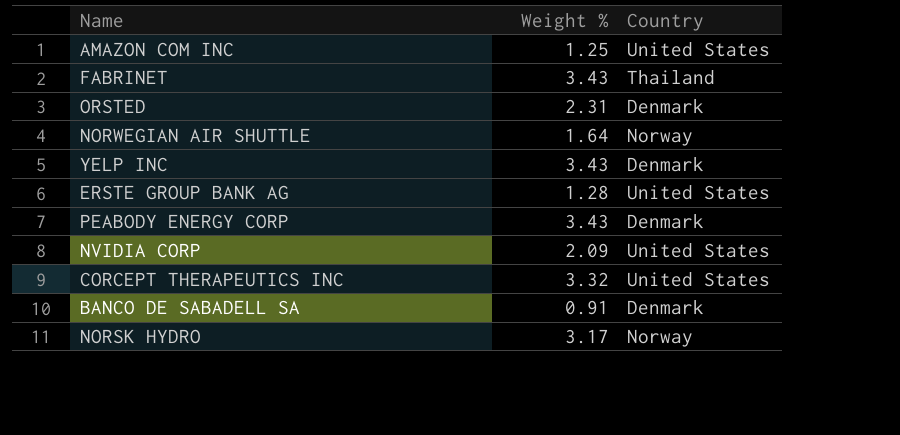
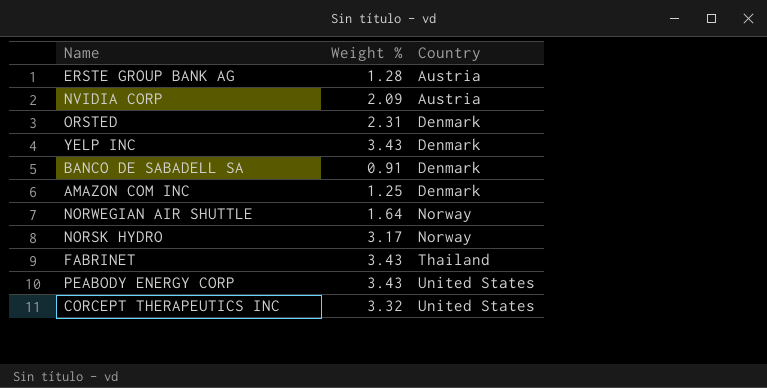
row order: none -> Country ascending
ERSTE GROUP BANK AG | Country: United States -> Austria
NVIDIA CORP | Country: United States -> Austria
AMAZON COM INC | Country: United States -> Denmark
PEABODY ENERGY CORP | Country: Denmark -> United States

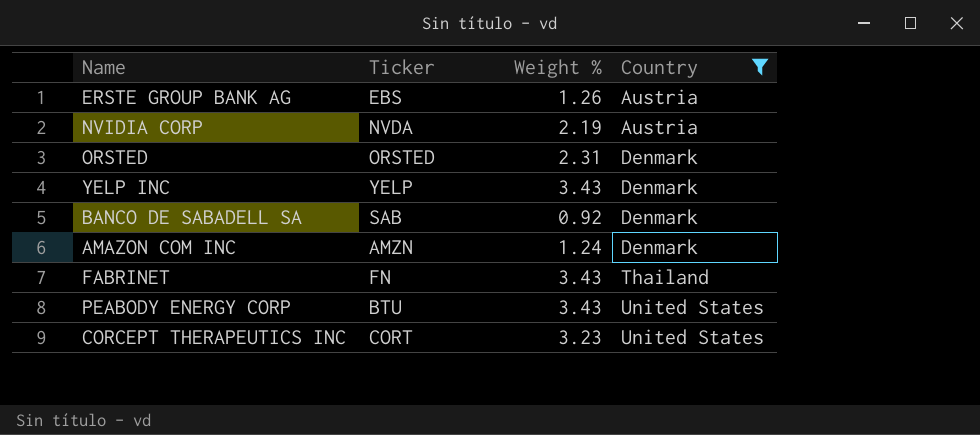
filter: none -> Country != Norway
column Ticker | position: none -> 2
ERSTE GROUP BANK AG | Weight %: 1.28 -> 1.26
NVIDIA CORP | Weight %: 2.09 -> 2.19
BANCO DE SABADELL SA | Weight %: 0.91 -> 0.92
AMAZON COM INC | Weight %: 1.25 -> 1.24
CORCEPT THERAPEUTICS INC | Weight %: 3.32 -> 3.23

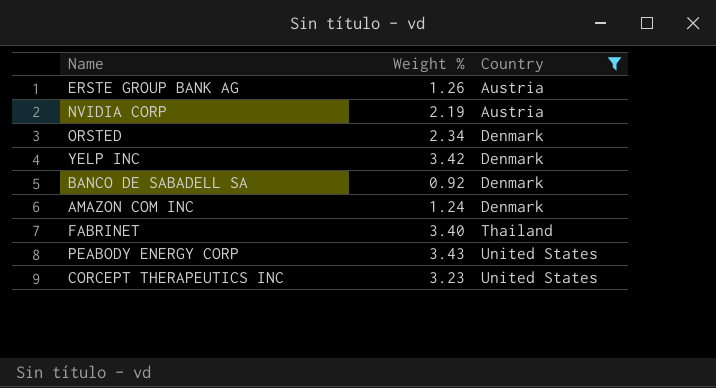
column Ticker | position: 2 -> none
ORSTED | Weight %: 2.31 -> 2.34
YELP INC | Weight %: 3.43 -> 3.42
FABRINET | Weight %: 3.43 -> 3.40

